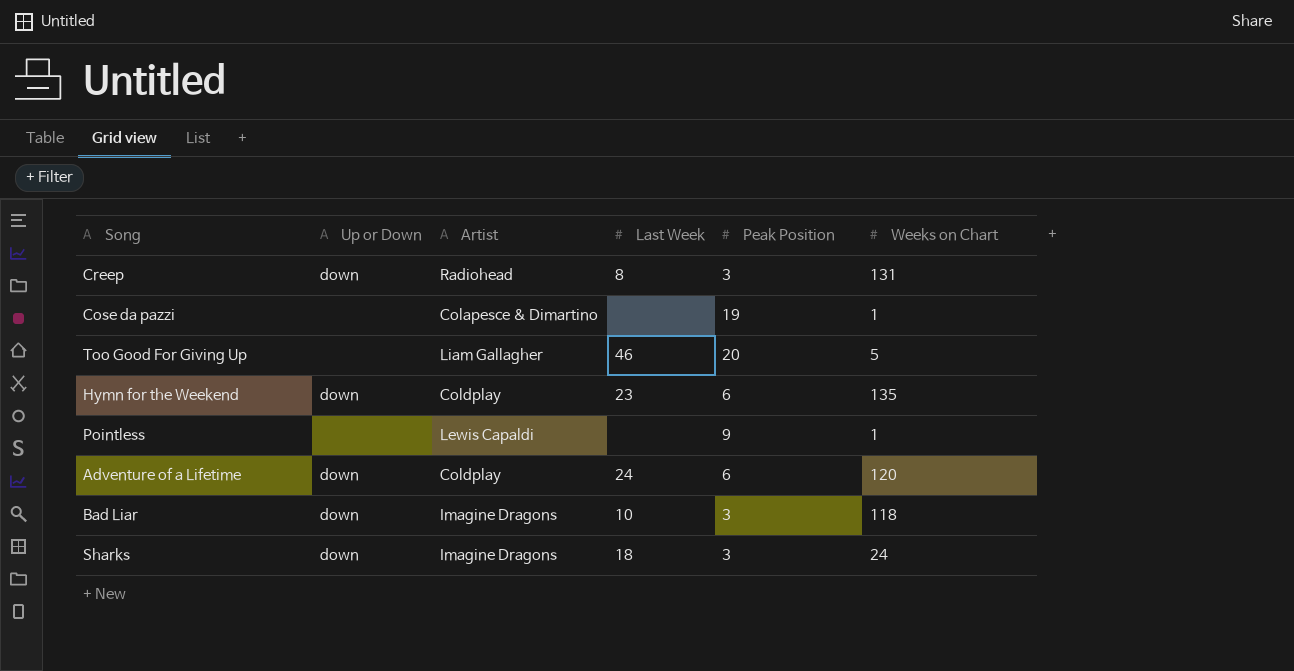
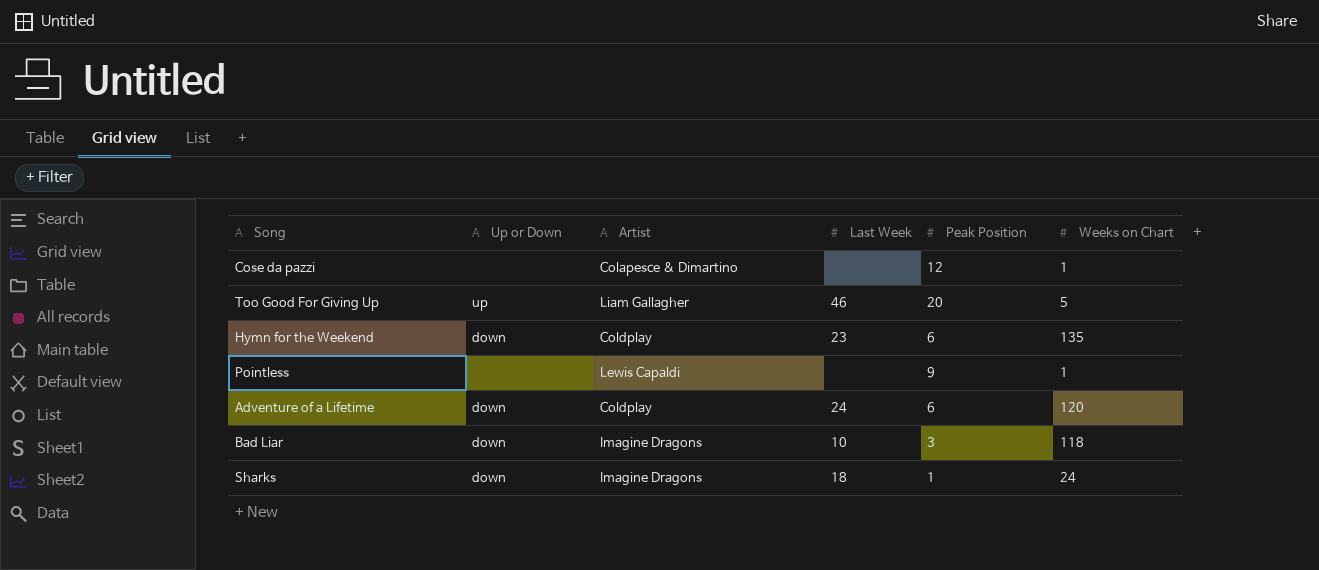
row Creep: down | Radiohead | 8 | 3 | 131 -> none
Cose da pazzi | Peak Position: 19 -> 12
Too Good For Giving Up | Up or Down: none -> up
Sharks | Peak Position: 3 -> 1

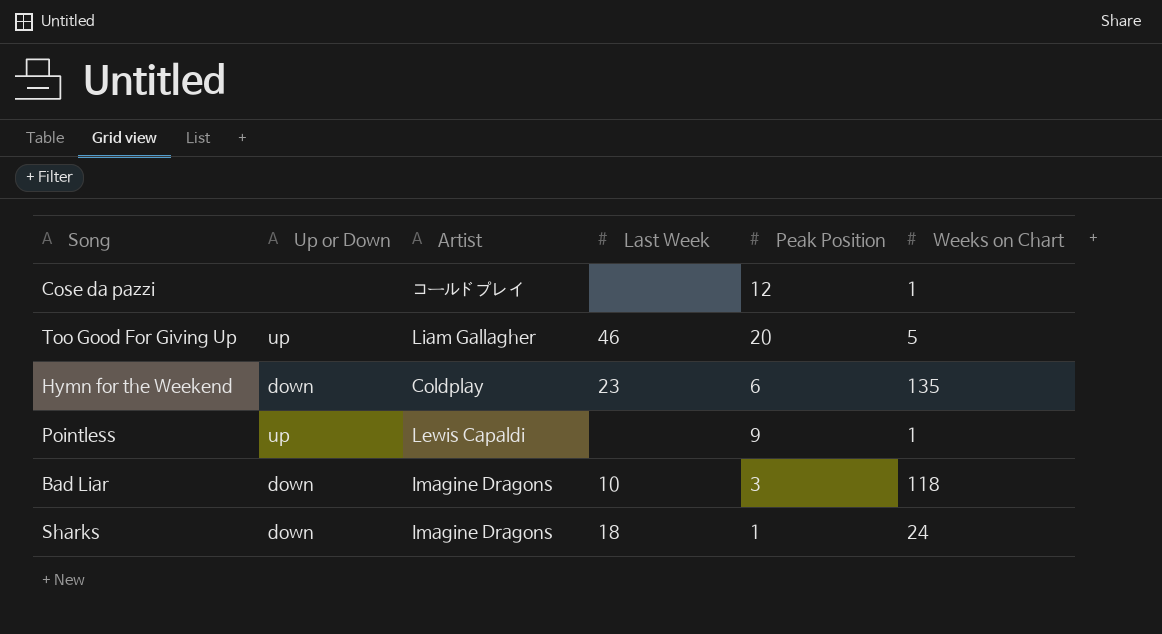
row Adventure of a Lifetime: down | Coldplay | 24 | 6 | 120 -> none
Cose da pazzi | Artist: Colapesce & Dimartino -> コールドプレイ
Pointless | Up or Down: none -> up

